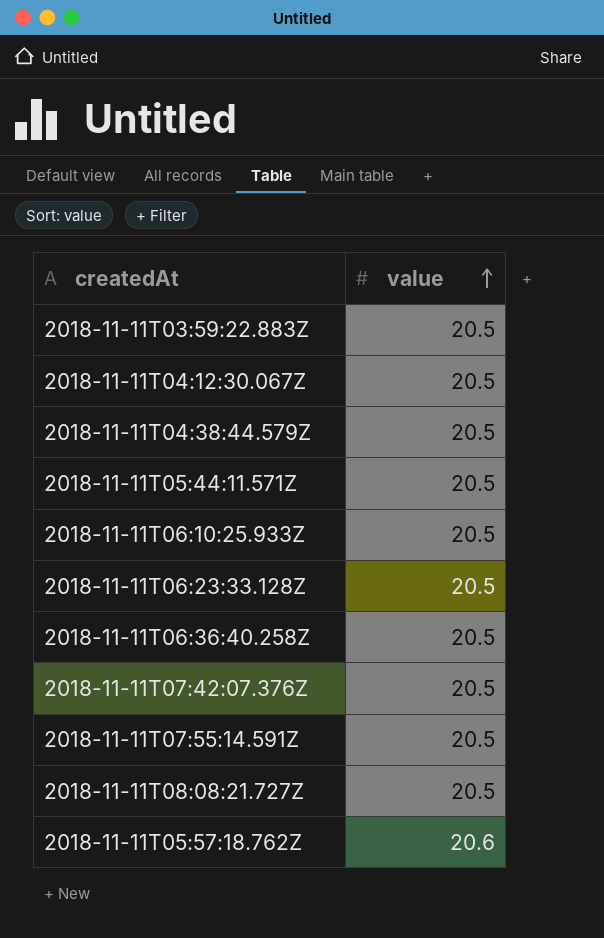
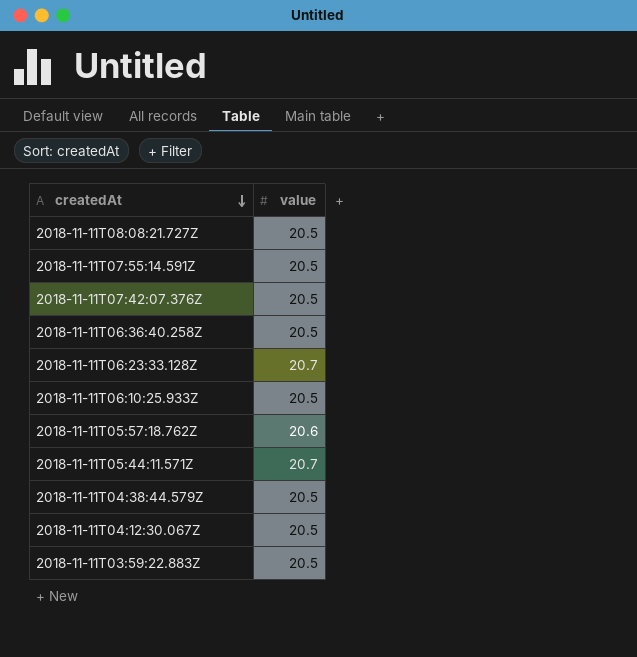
row order: value ascending -> createdAt descending
2018-11-11T06:23:33.128Z | value: 20.5 -> 20.7
2018-11-11T05:44:11.571Z | value: 20.5 -> 20.7

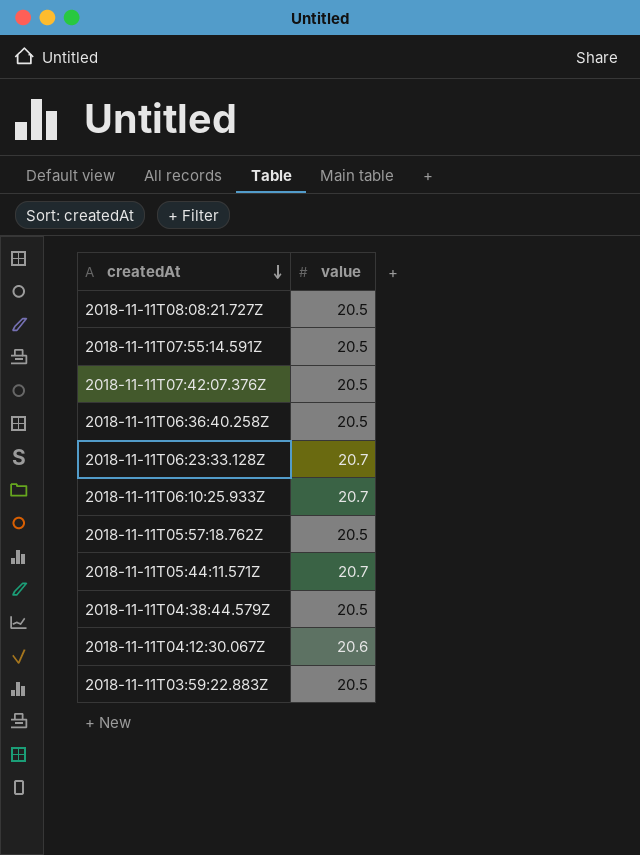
2018-11-11T06:10:25.933Z | value: 20.5 -> 20.7
2018-11-11T05:57:18.762Z | value: 20.6 -> 20.5
2018-11-11T04:12:30.067Z | value: 20.5 -> 20.6

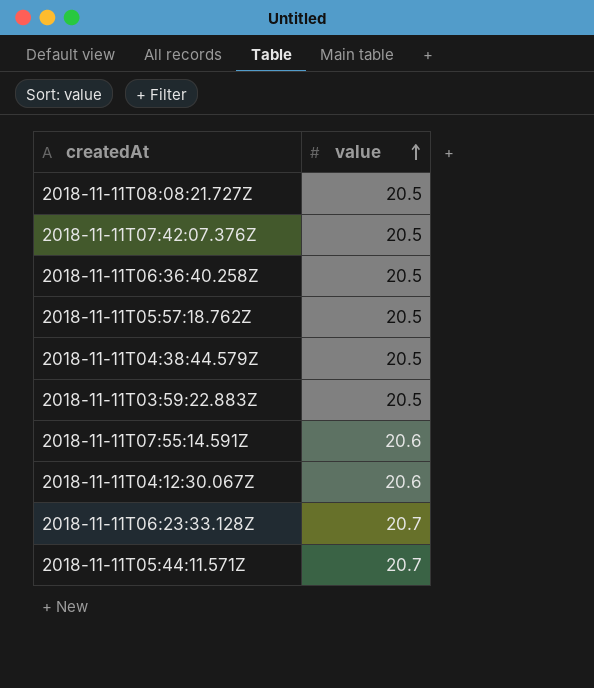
row order: createdAt descending -> value ascending
row 2018-11-11T06:10:25.933Z: 20.7 -> none
2018-11-11T07:55:14.591Z | value: 20.5 -> 20.6

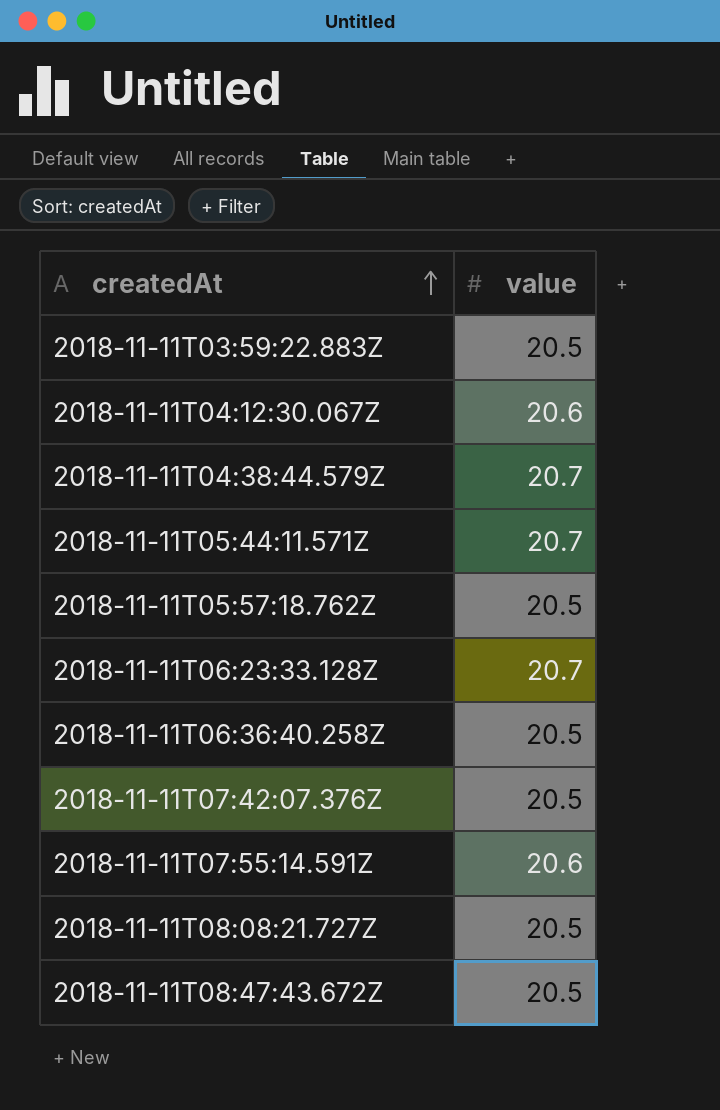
row order: value ascending -> createdAt ascending
2018-11-11T04:38:44.579Z | value: 20.5 -> 20.7
row 2018-11-11T08:47:43.672Z: none -> 20.5

